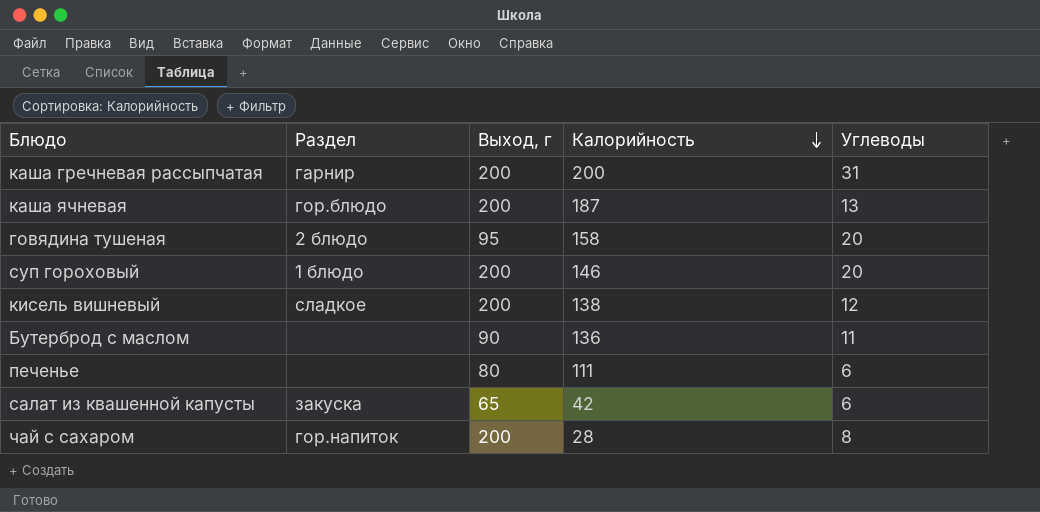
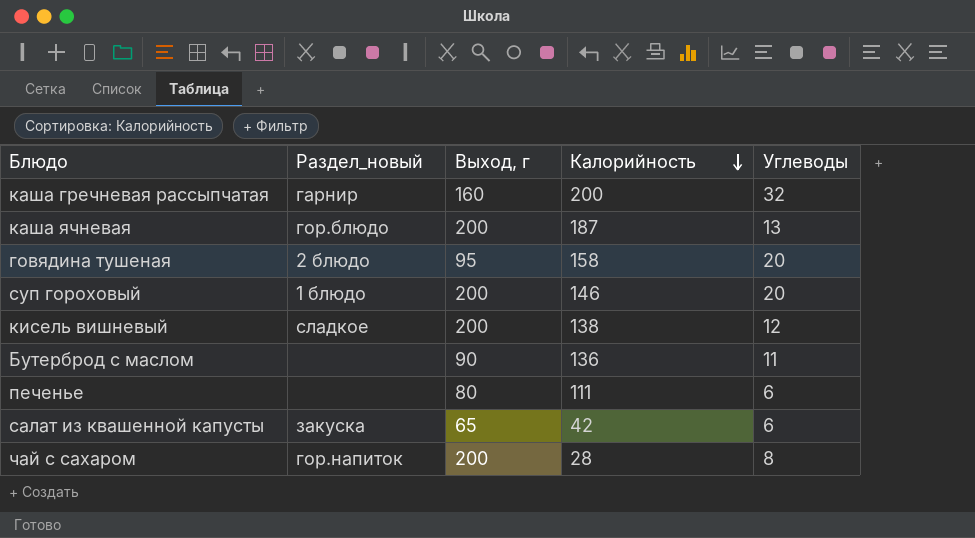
column name: Раздел -> Раздел_новый
каша гречневая рассыпчатая | Выход, г: 200 -> 160
каша гречневая рассыпчатая | Углеводы: 31 -> 32

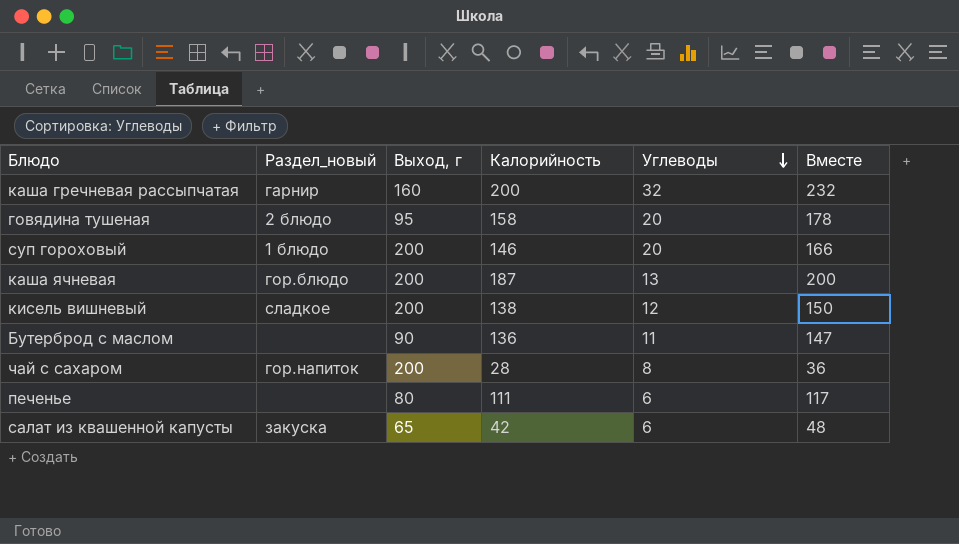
row order: Калорийность descending -> Углеводы descending
column Вместе | formula: none -> [Калорийность] + [Углеводы]

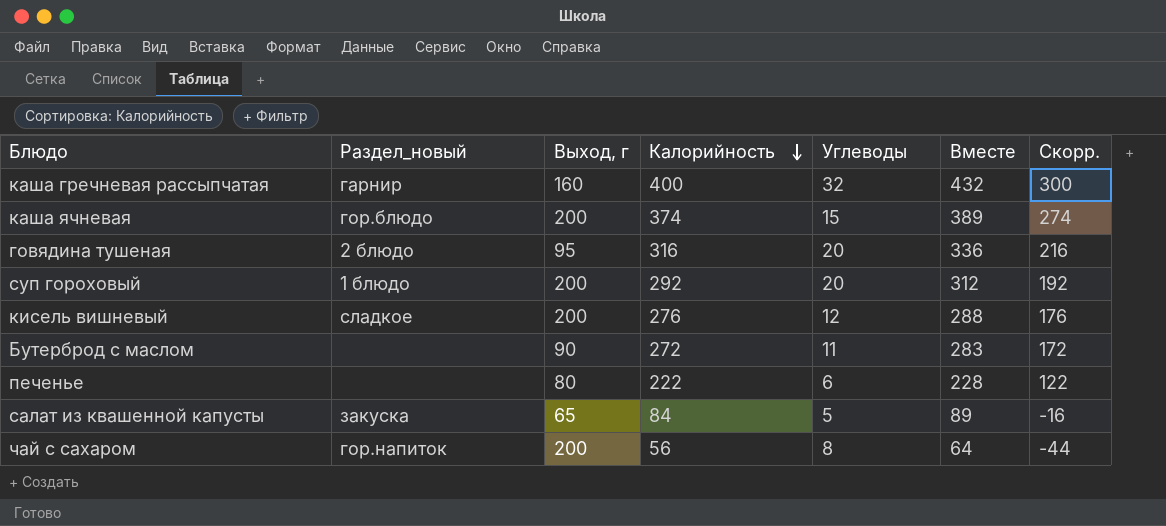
row order: Углеводы descending -> Калорийность descending
column Скорр. | formula: none -> [Калорийность] - 100
каша гречневая рассыпчатая | Калорийность: 200 -> 400
каша гречневая рассыпчатая | Вместе: 232 -> 432
каша ячневая | Калорийность: 187 -> 374
каша ячневая | Углеводы: 13 -> 15
каша ячневая | Вместе: 200 -> 389
говядина тушеная | Калорийность: 158 -> 316
говядина тушеная | Вместе: 178 -> 336
суп гороховый | Калорийность: 146 -> 292
суп гороховый | Вместе: 166 -> 312
кисель вишневый | Калорийность: 138 -> 276
кисель вишневый | Вместе: 150 -> 288
Бутерброд с маслом | Калорийность: 136 -> 272
Бутерброд с маслом | Вместе: 147 -> 283
печенье | Калорийность: 111 -> 222
печенье | Вместе: 117 -> 228
салат из квашенной капусты | Калорийность: 42 -> 84
салат из квашенной капусты | Углеводы: 6 -> 5
салат из квашенной капусты | Вместе: 48 -> 89
чай с сахаром | Калорийность: 28 -> 56
чай с сахаром | Вместе: 36 -> 64

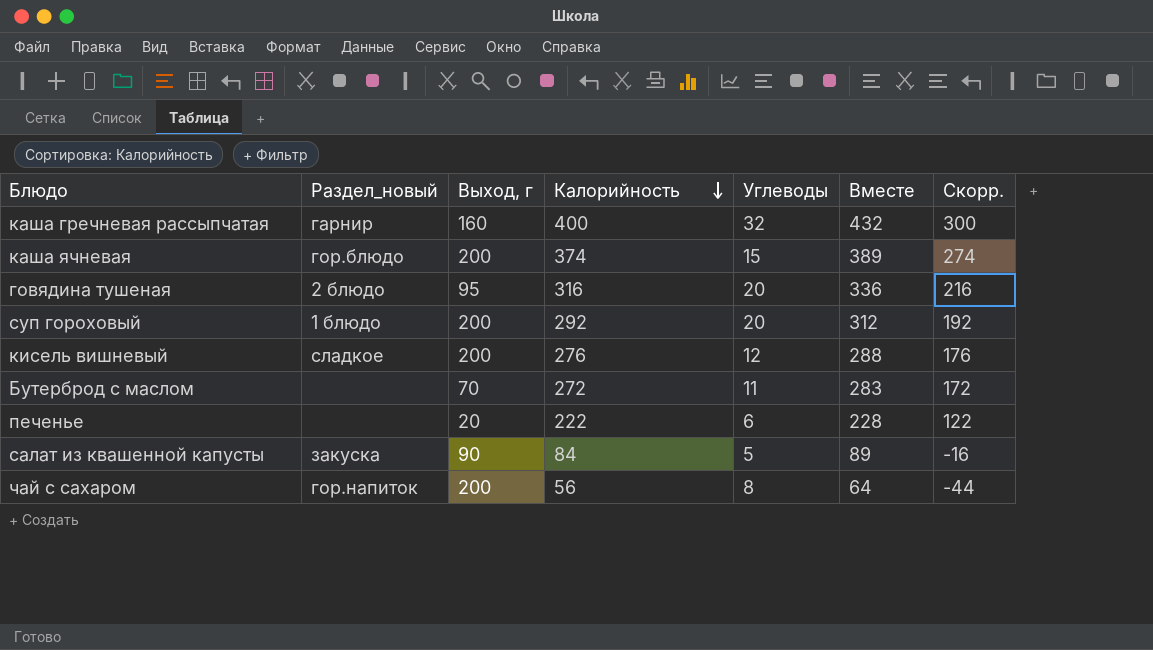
Бутерброд с маслом | Выход, г: 90 -> 70
печенье | Выход, г: 80 -> 20
салат из квашенной капусты | Выход, г: 65 -> 90

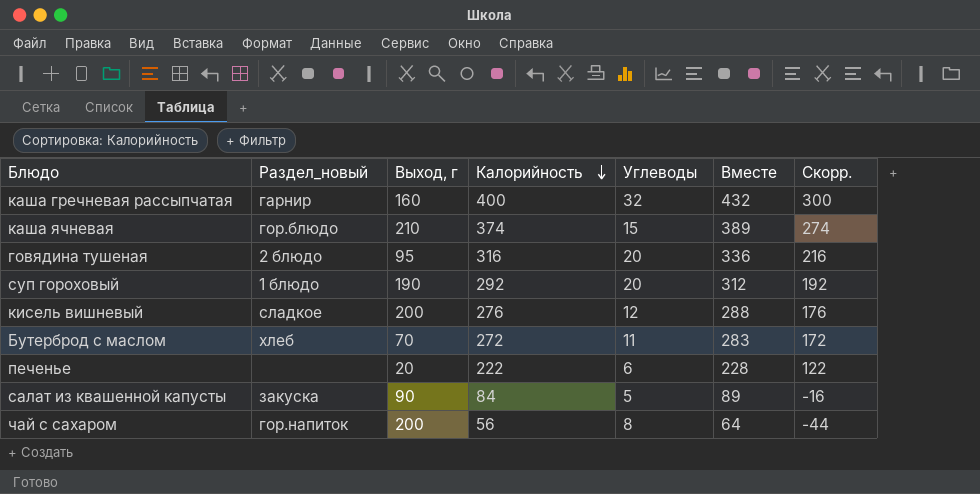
каша ячневая | Выход, г: 200 -> 210
суп гороховый | Выход, г: 200 -> 190
Бутерброд с маслом | Раздел_новый: none -> хлеб

